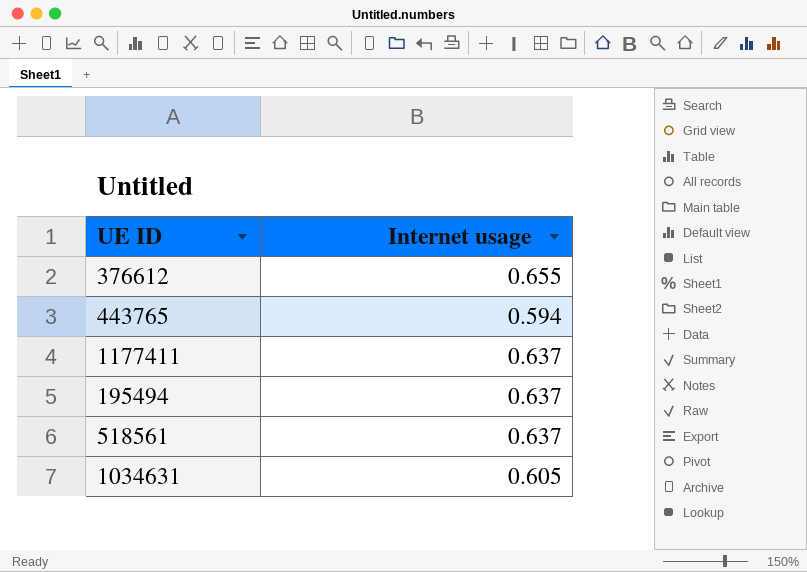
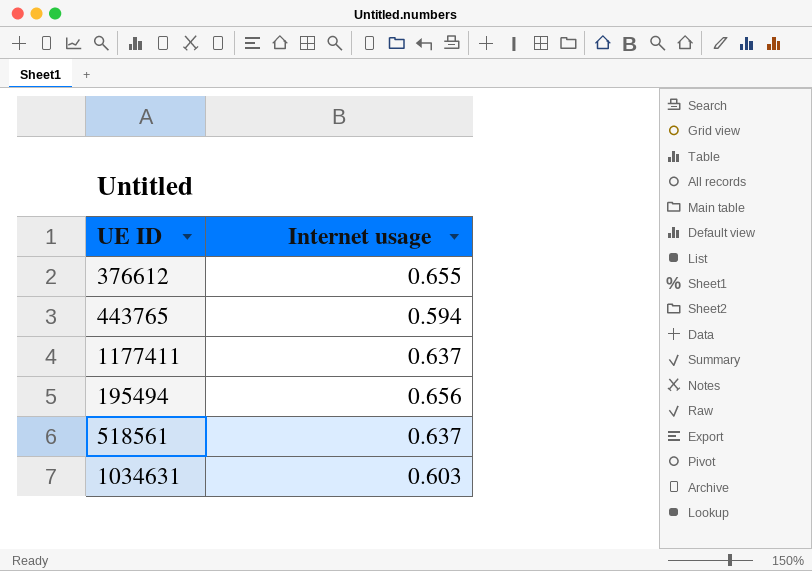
195494 | Internet usage: 0.637 -> 0.656
1034631 | Internet usage: 0.605 -> 0.603

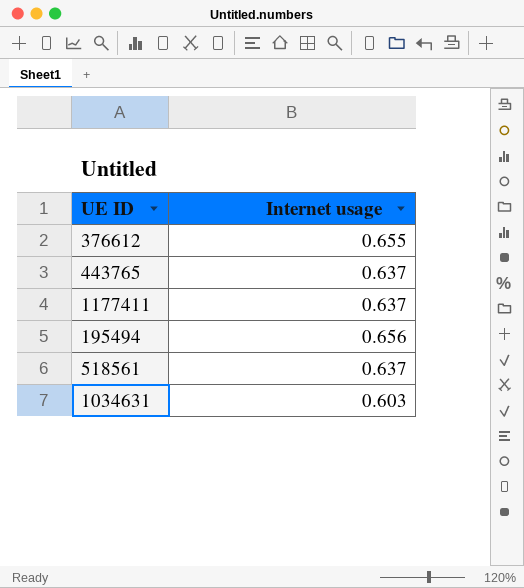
443765 | Internet usage: 0.594 -> 0.637

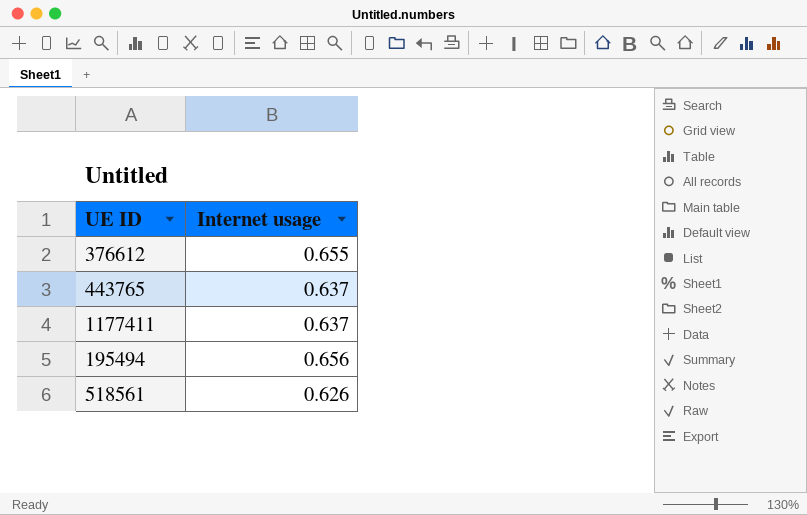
row 1034631: 0.603 -> none
518561 | Internet usage: 0.637 -> 0.626

